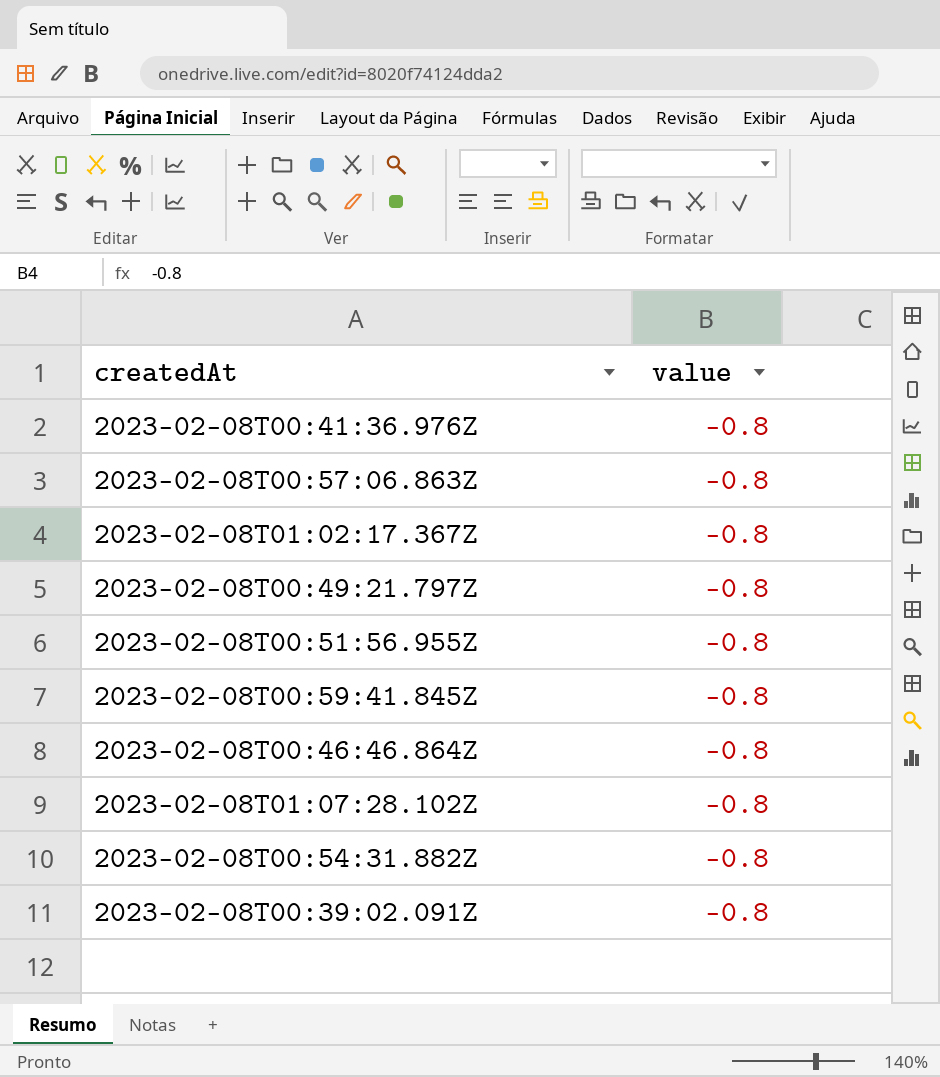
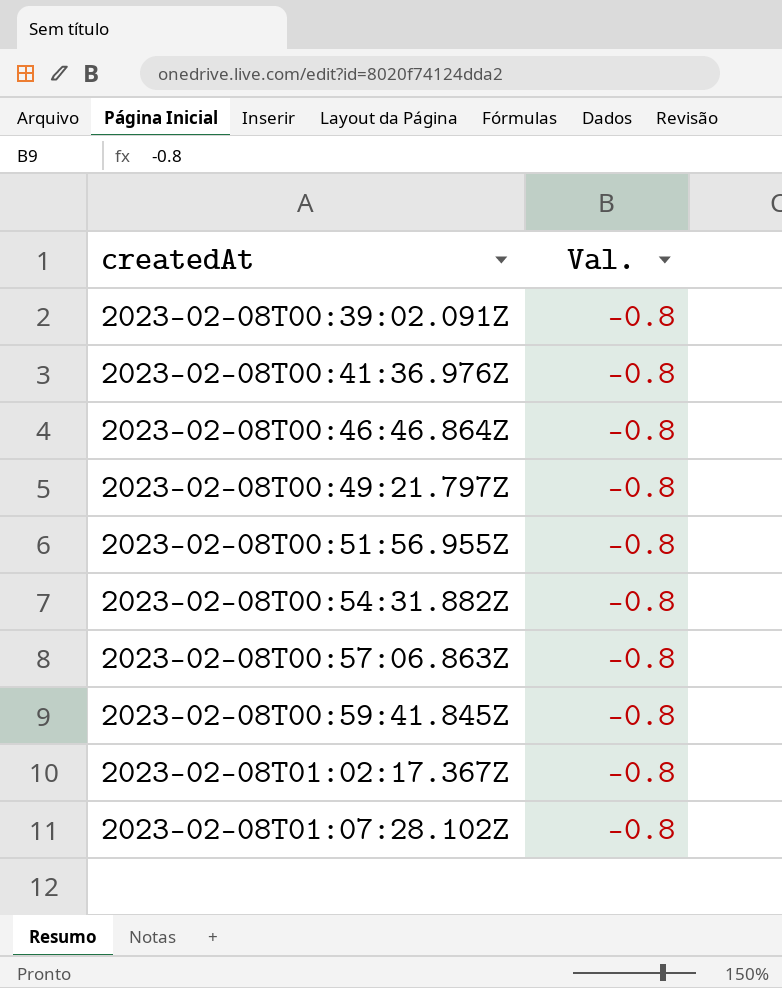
row order: none -> createdAt ascending
column name: value -> Val.

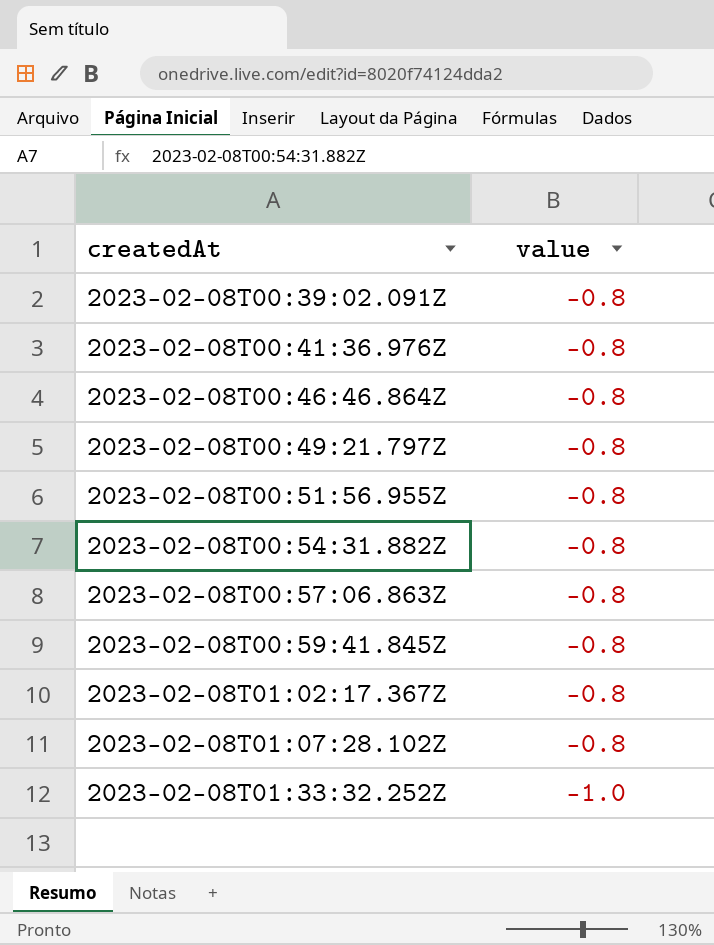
column name: Val. -> value
row 2023-02-08T01:33:32.252Z: none -> -1.0

